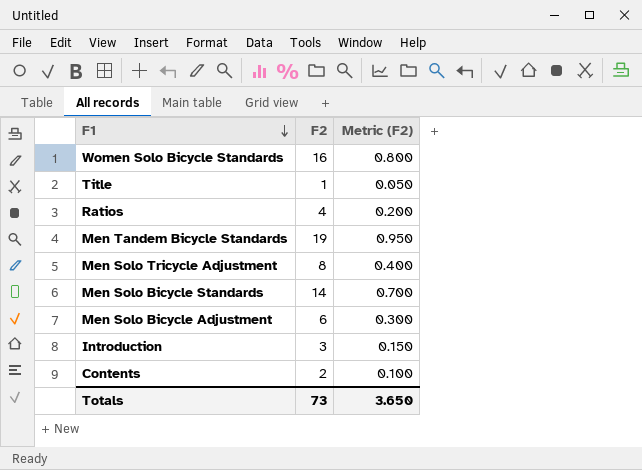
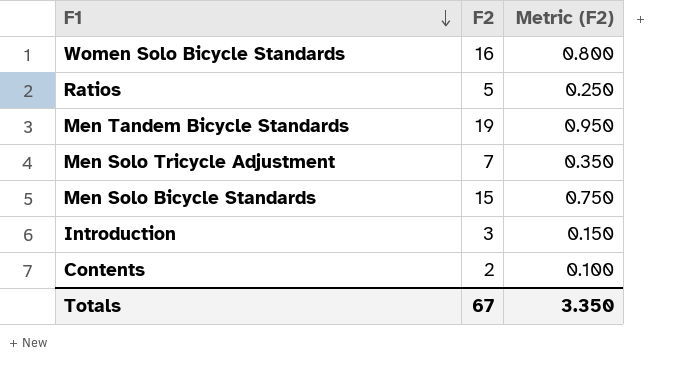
row Title: 1 | 0.050 -> none
row Men Solo Bicycle Adjustment: 6 | 0.300 -> none
Ratios | F2: 4 -> 5
Ratios | Metric (F2): 0.200 -> 0.250
Men Solo Tricycle Adjustment | F2: 8 -> 7
Men Solo Tricycle Adjustment | Metric (F2): 0.400 -> 0.350
Men Solo Bicycle Standards | F2: 14 -> 15
Men Solo Bicycle Standards | Metric (F2): 0.700 -> 0.750
Totals | F2: 73 -> 67
Totals | Metric (F2): 3.650 -> 3.350

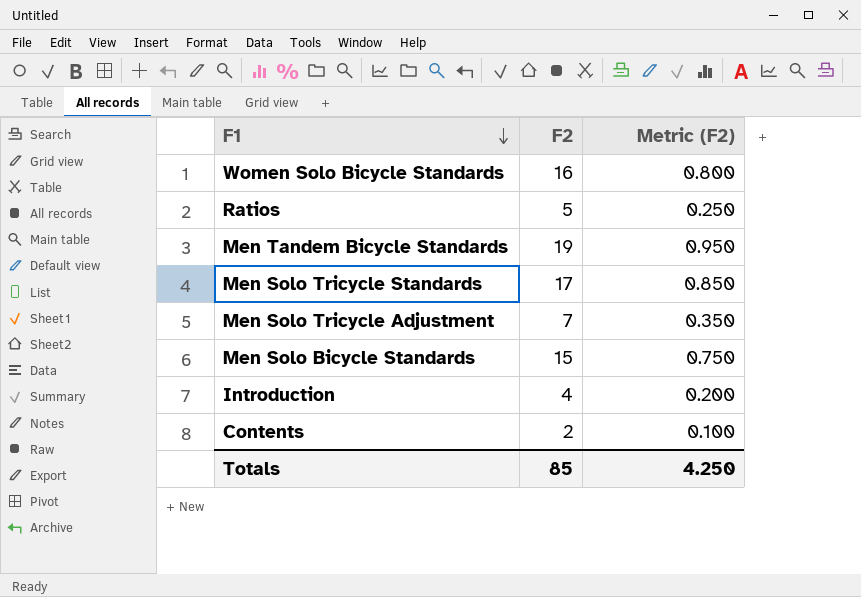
row Men Solo Tricycle Standards: none -> 17 | 0.850
Introduction | F2: 3 -> 4
Introduction | Metric (F2): 0.150 -> 0.200
Totals | F2: 67 -> 85
Totals | Metric (F2): 3.350 -> 4.250

